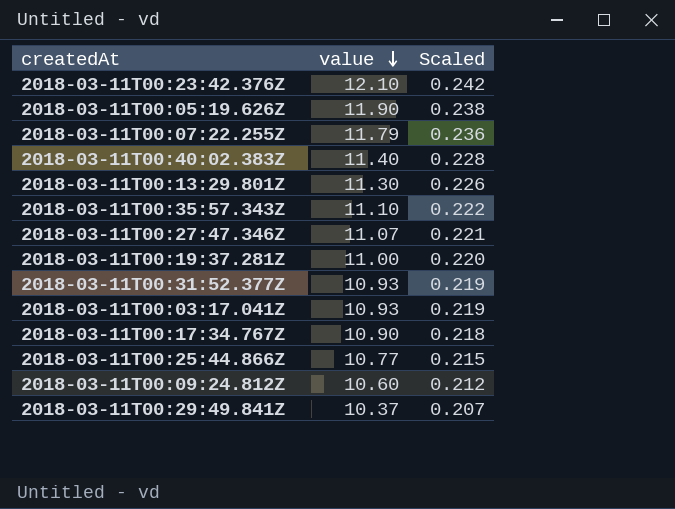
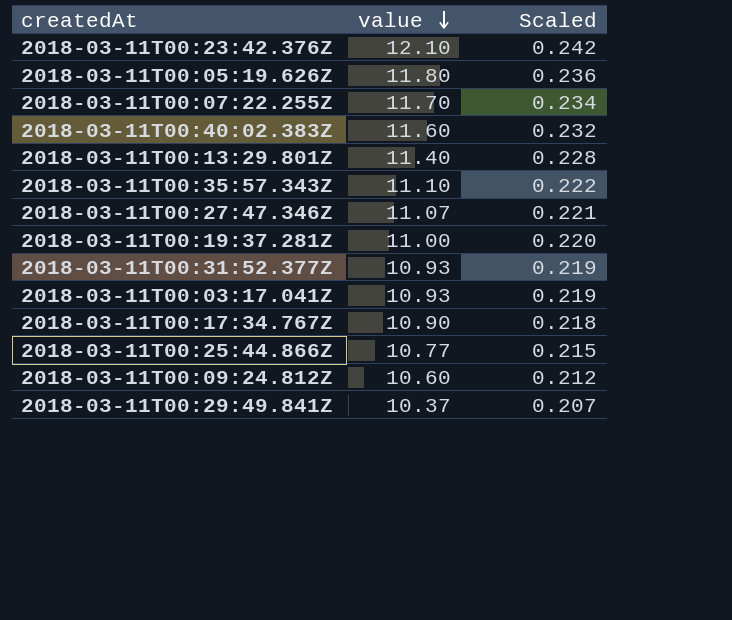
2018-03-11T00:05:19.626Z | value: 11.90 -> 11.80
2018-03-11T00:05:19.626Z | Scaled: 0.238 -> 0.236
2018-03-11T00:07:22.255Z | value: 11.79 -> 11.70
2018-03-11T00:07:22.255Z | Scaled: 0.236 -> 0.234
2018-03-11T00:40:02.383Z | value: 11.40 -> 11.60
2018-03-11T00:40:02.383Z | Scaled: 0.228 -> 0.232
2018-03-11T00:13:29.801Z | value: 11.30 -> 11.40
2018-03-11T00:13:29.801Z | Scaled: 0.226 -> 0.228

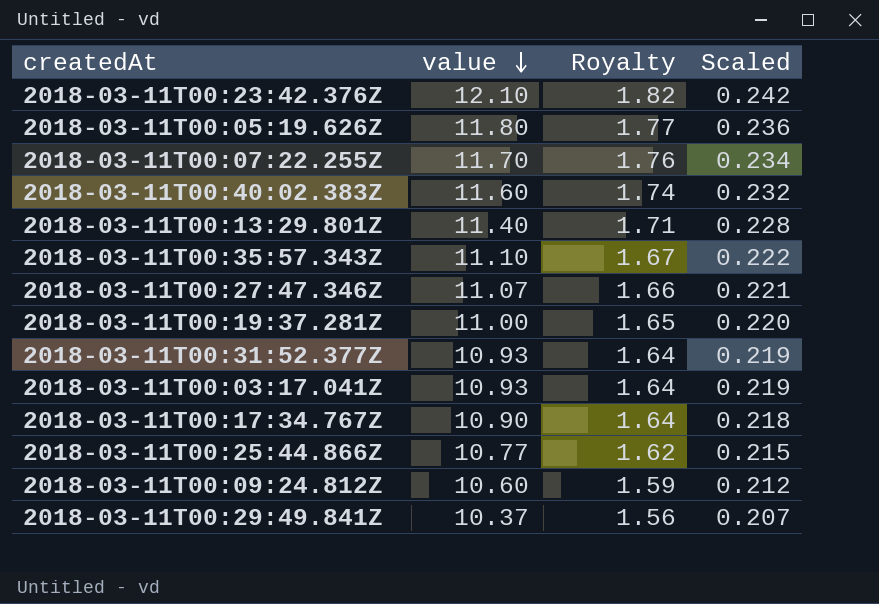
column Royalty | formula: none -> [value] * 0.15

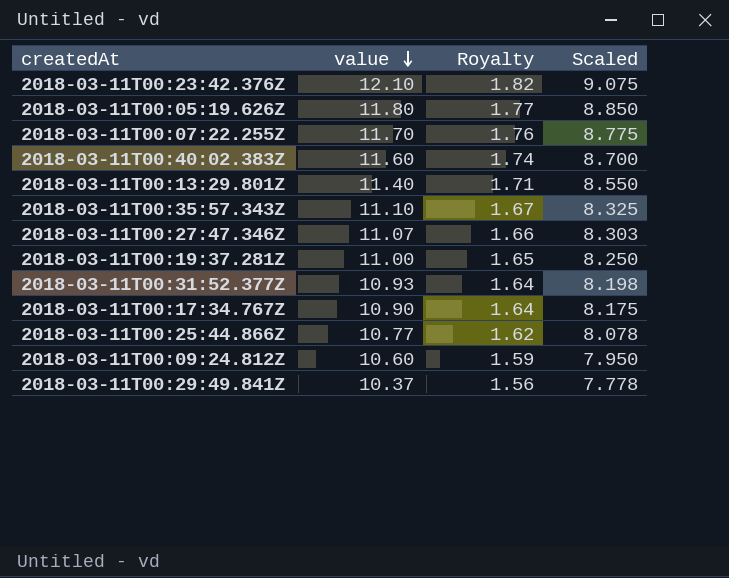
column Scaled | formula: [value] * 0.02 -> [value] * 0.75
row 2018-03-11T00:03:17.041Z: 10.93 | 1.64 | 0.219 -> none

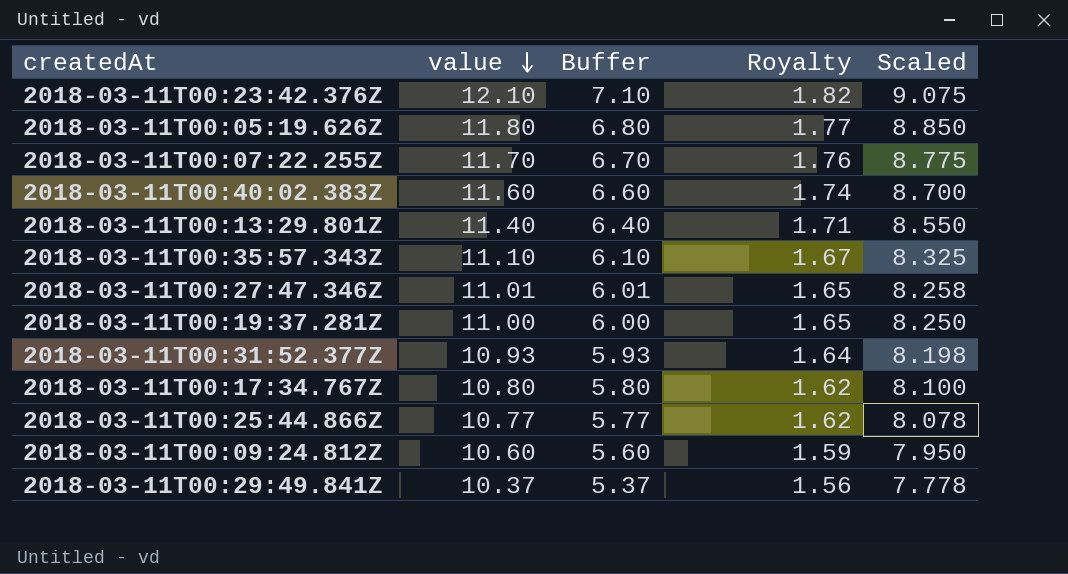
column Buffer | formula: none -> [value] - 5
2018-03-11T00:27:47.346Z | value: 11.07 -> 11.01
2018-03-11T00:27:47.346Z | Royalty: 1.66 -> 1.65
2018-03-11T00:27:47.346Z | Scaled: 8.303 -> 8.258
2018-03-11T00:17:34.767Z | value: 10.90 -> 10.80
2018-03-11T00:17:34.767Z | Royalty: 1.64 -> 1.62
2018-03-11T00:17:34.767Z | Scaled: 8.175 -> 8.100

